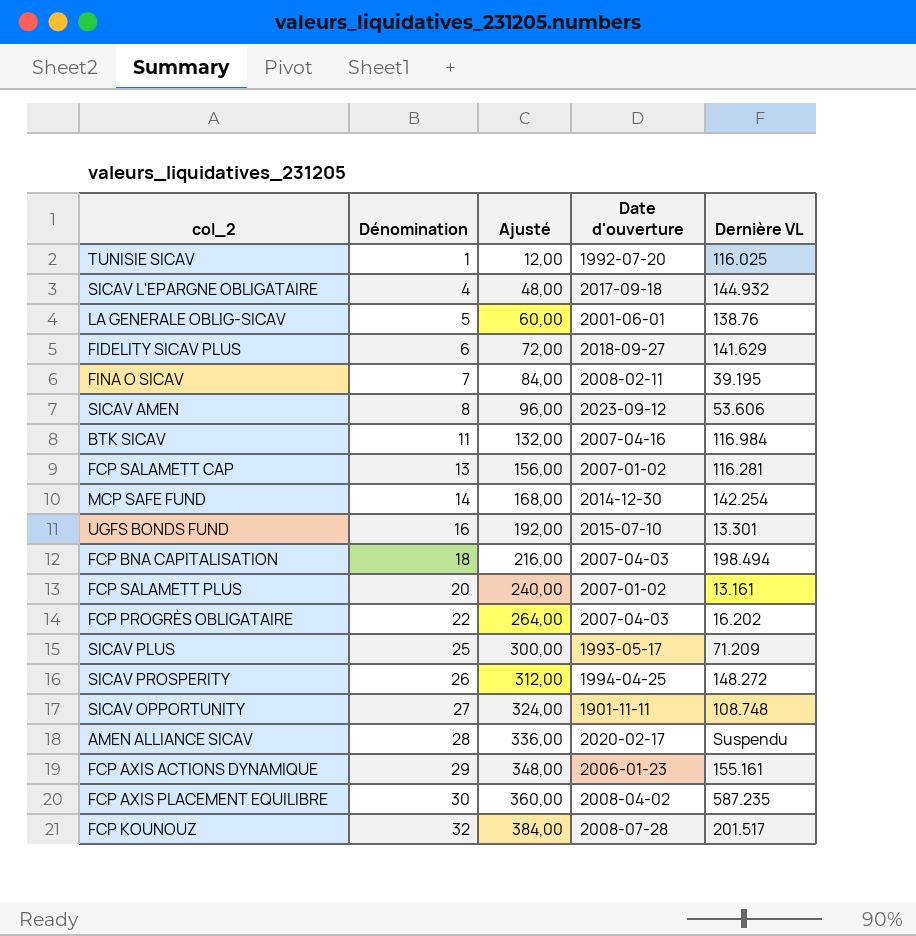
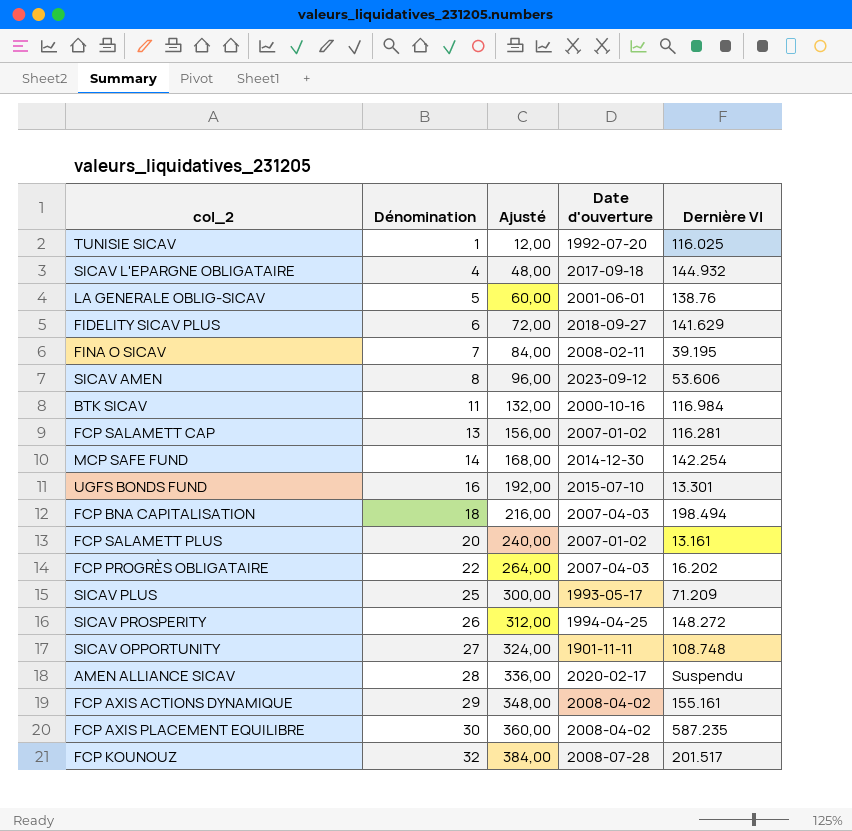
column name: Dernière VL -> Dernière Vl
BTK SICAV | Date d'ouverture: 2007-04-16 -> 2000-10-16
FCP AXIS ACTIONS DYNAMIQUE | Date d'ouverture: 2006-01-23 -> 2008-04-02

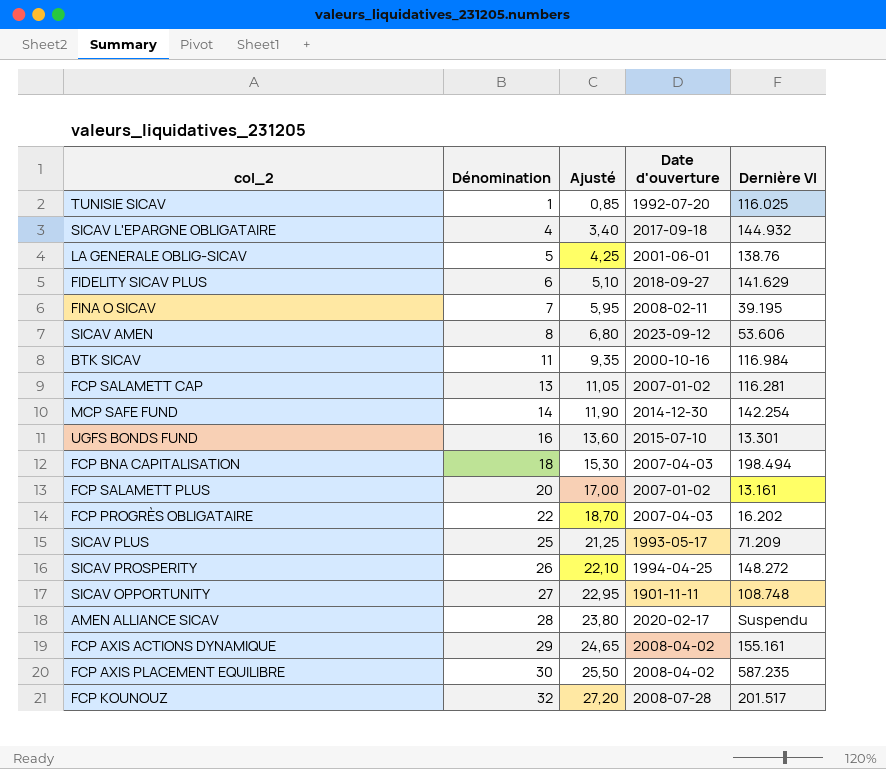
column Ajusté | formula: [Dénomination] * 12 -> [Dénomination] * 0,85

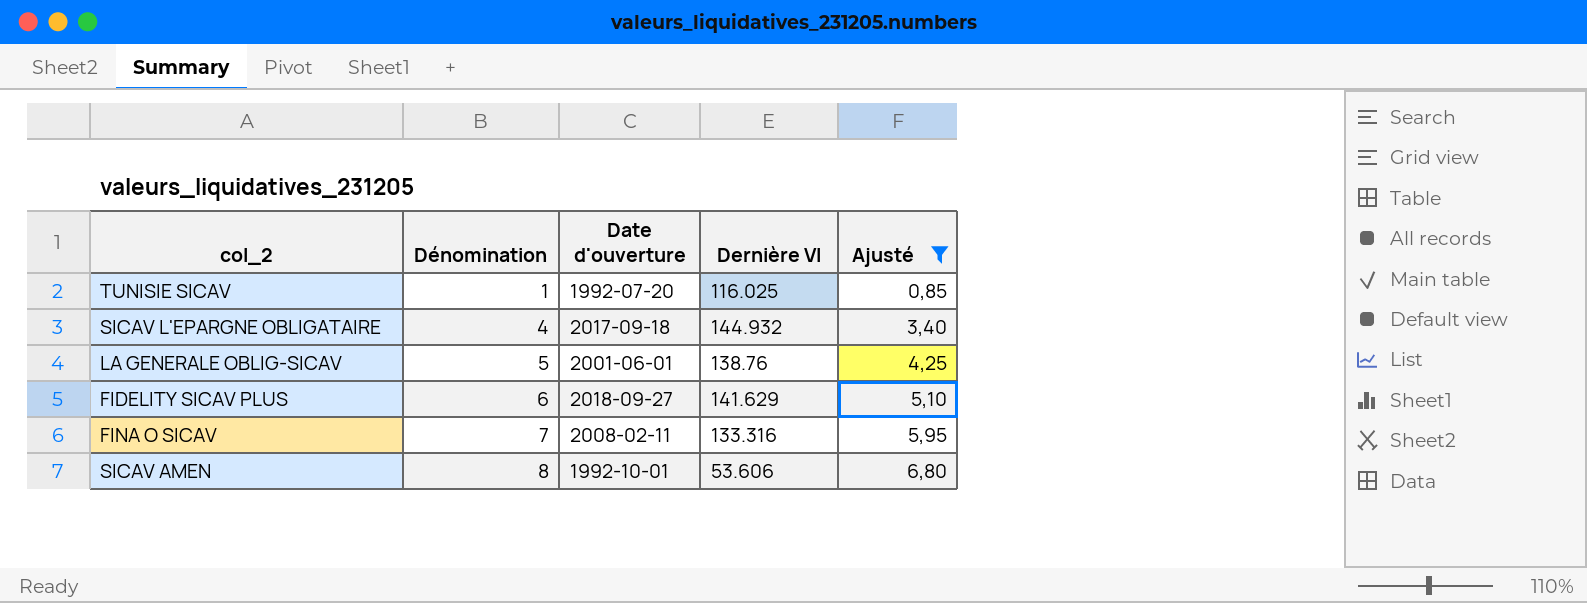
filter: none -> Ajusté <= 6,80
column Ajusté | position: 3 -> 5
FINA O SICAV | Dernière Vl: 39.195 -> 133.316
SICAV AMEN | Date d'ouverture: 2023-09-12 -> 1992-10-01

